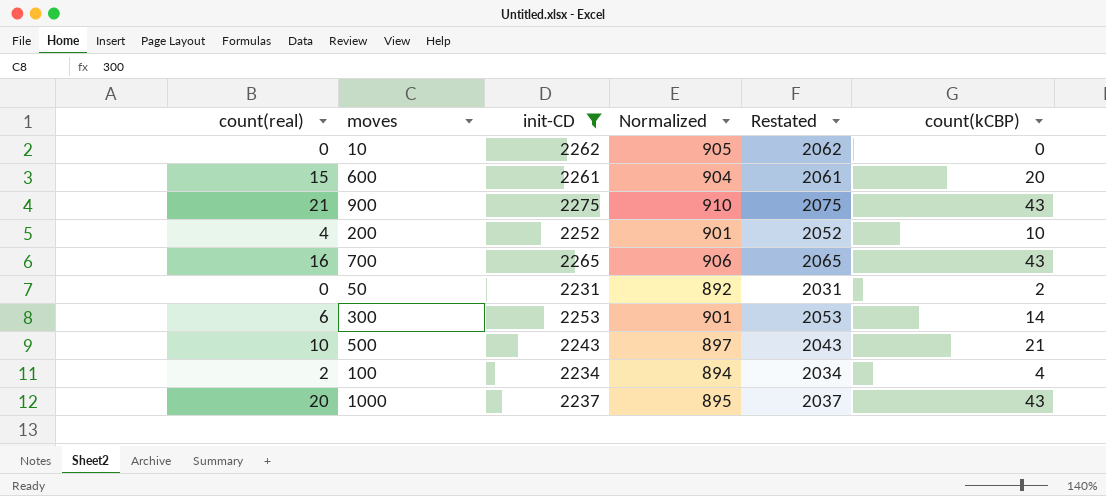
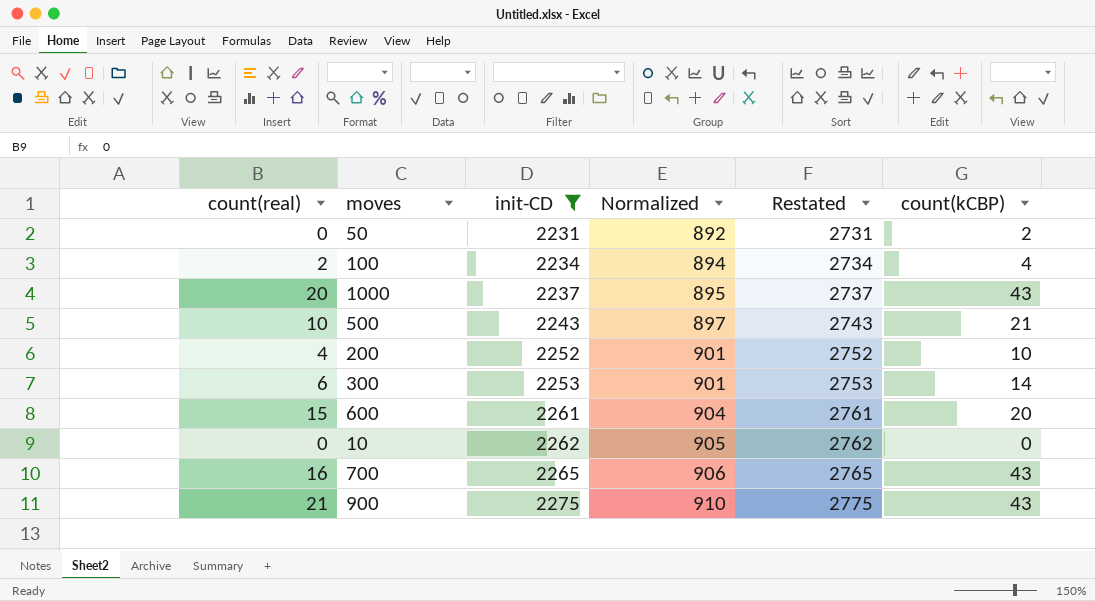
row order: none -> init-CD ascending
column Restated | formula: [init-CD] - 200 -> [init-CD] + 500

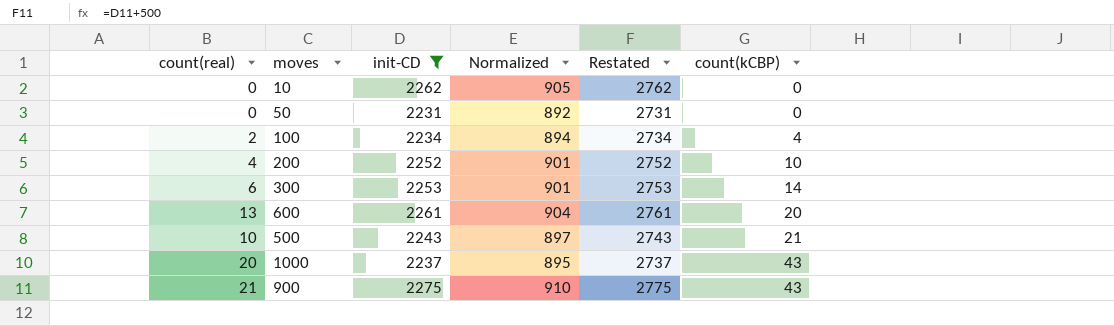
row order: init-CD ascending -> count(kCBP) ascending
row 700: 16 | 2265 | 906 | 2765 | 43 -> none
50 | count(kCBP): 2 -> 0
600 | count(real): 15 -> 13

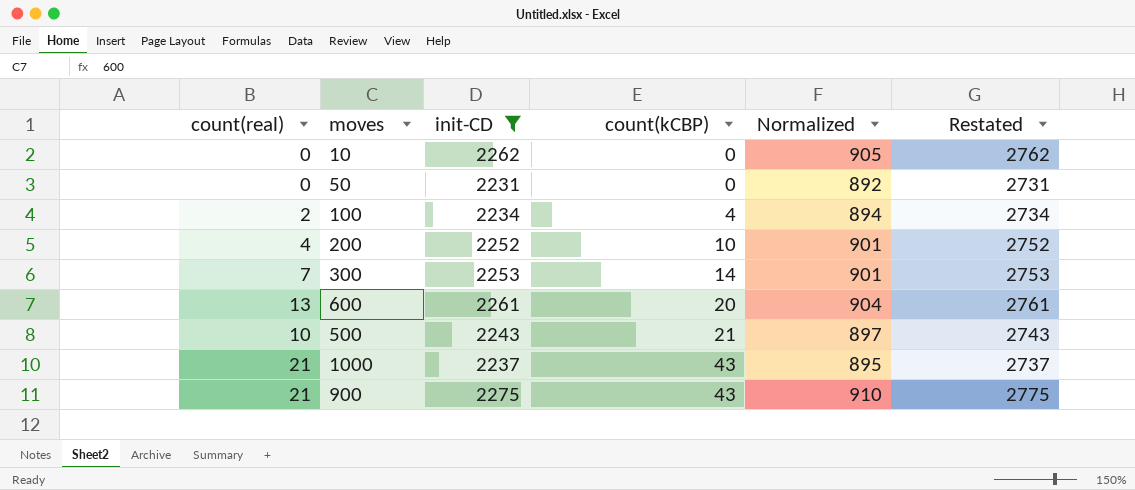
column count(kCBP) | position: 6 -> 4
300 | count(real): 6 -> 7
1000 | count(real): 20 -> 21

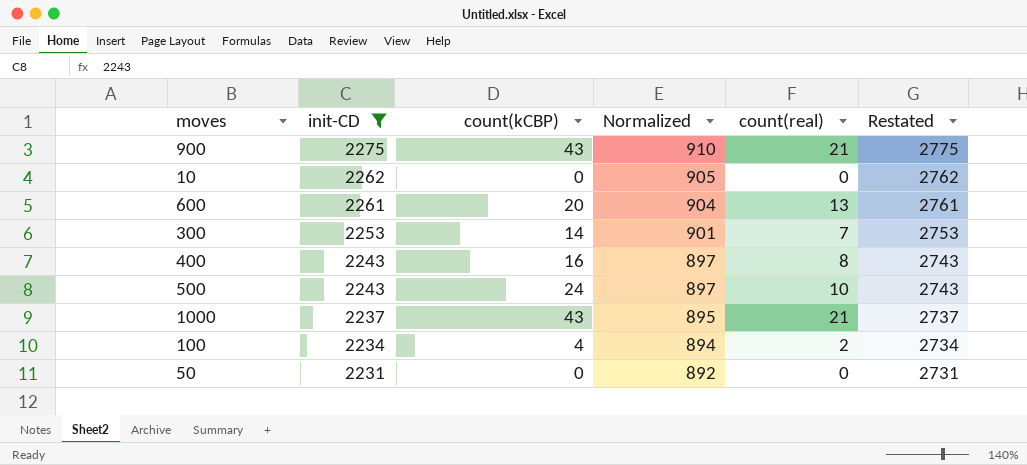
row order: count(kCBP) ascending -> init-CD descending
column count(real) | position: 1 -> 5
row 200: 4 | 2252 | 10 | 901 | 2752 -> none
row 400: none -> 2243 | 16 | 897 | 8 | 2743
500 | count(kCBP): 21 -> 24

